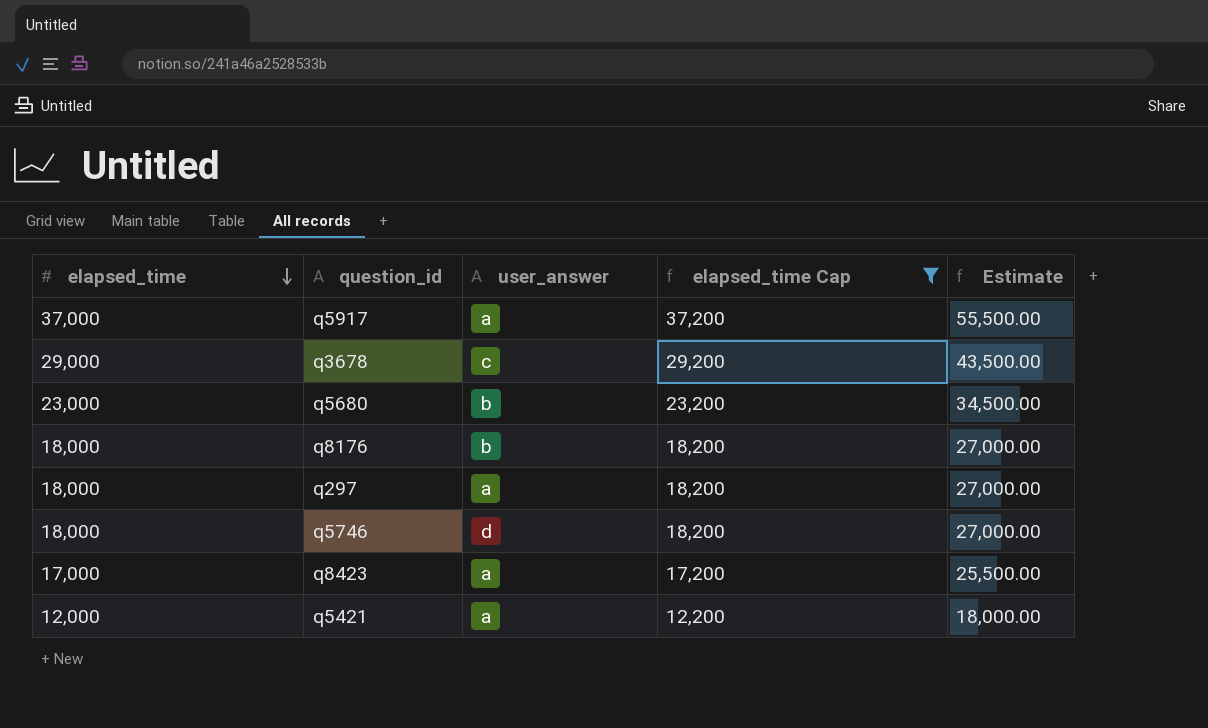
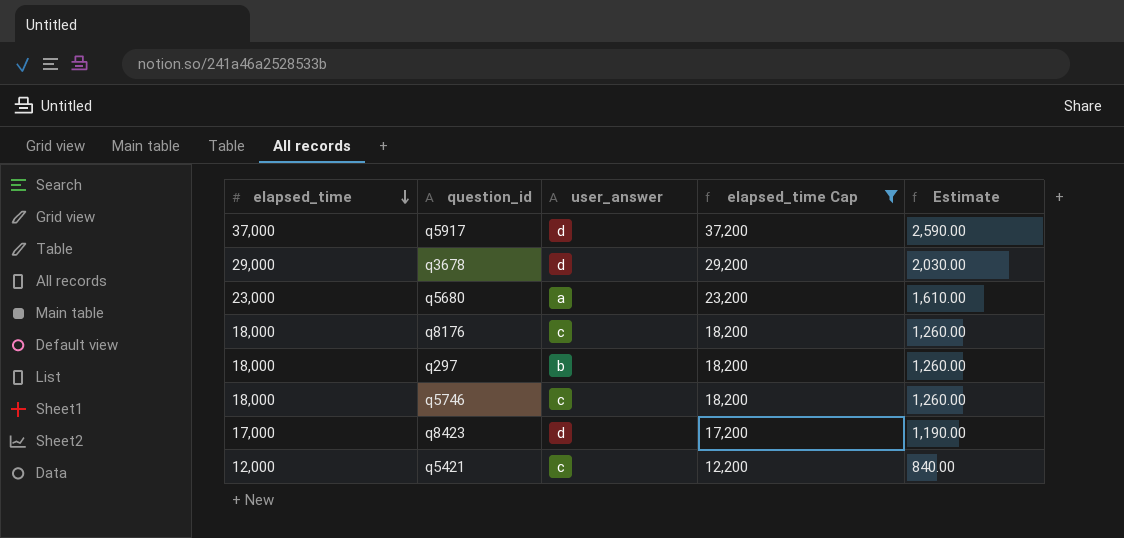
column Estimate | formula: [elapsed_time] * 1.5 -> [elapsed_time] * 0.07
q5917 | user_answer: a -> d
q3678 | user_answer: c -> d
q5680 | user_answer: b -> a
q8176 | user_answer: b -> c
q297 | user_answer: a -> b
q5746 | user_answer: d -> c
q8423 | user_answer: a -> d
q5421 | user_answer: a -> c

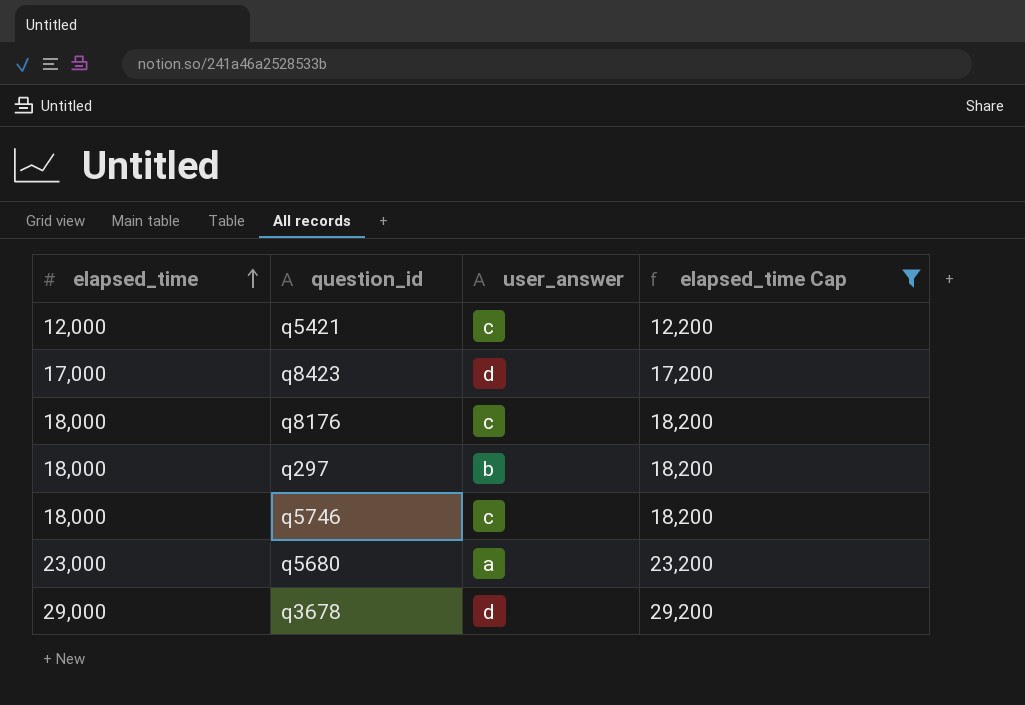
row order: elapsed_time descending -> elapsed_time ascending
column Estimate | formula: [elapsed_time] * 0.07 -> none
row q5917: 37,000 | d | 37,200 | 2,590.00 -> none

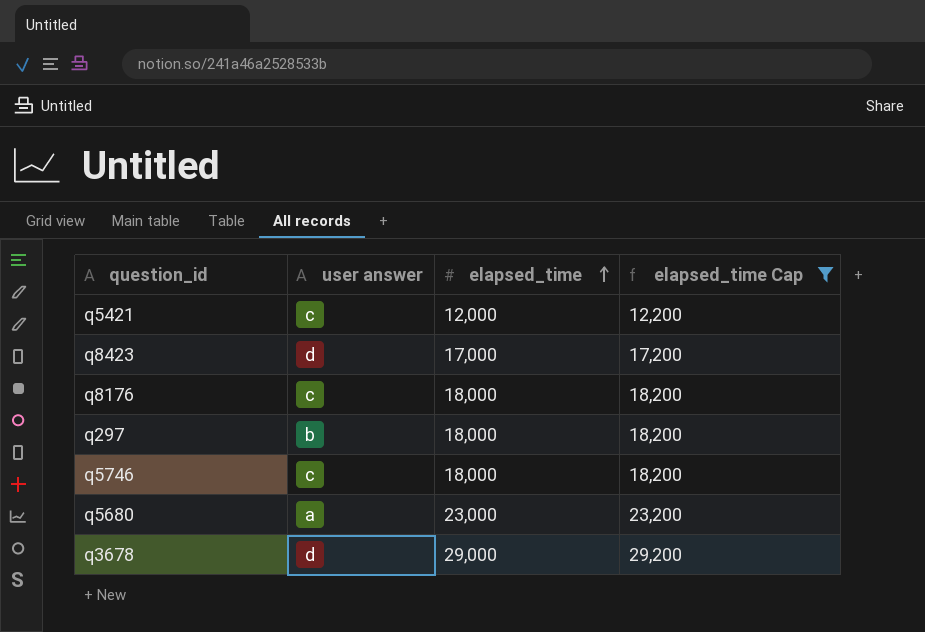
column name: user_answer -> user answer
column elapsed_time | position: 1 -> 3

